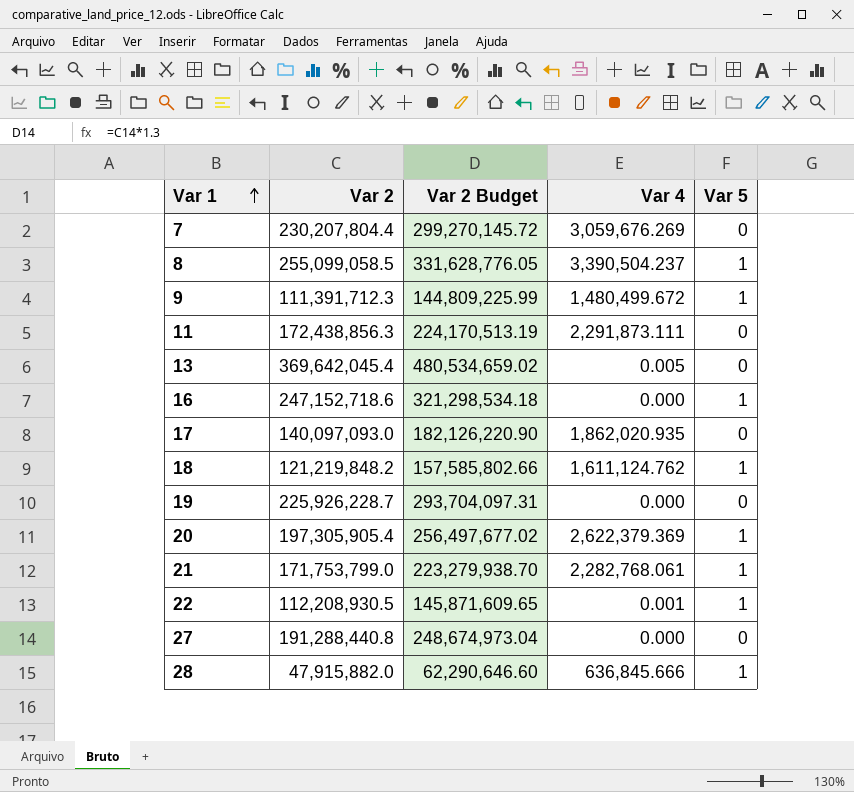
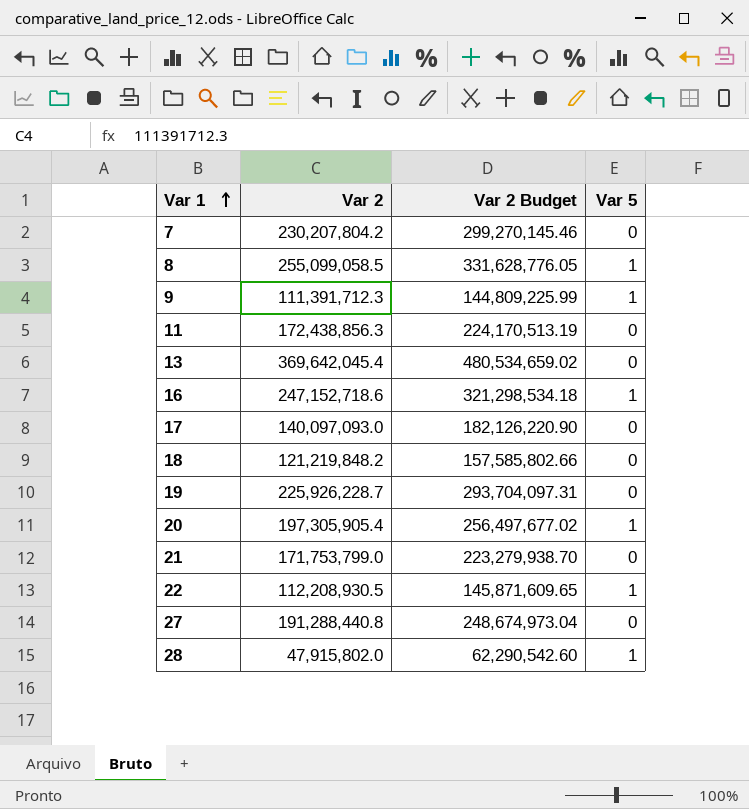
column Var 4 | position: 4 -> none
7 | Var 2: 230,207,804.4 -> 230,207,804.2
7 | Var 2 Budget: 299,270,145.72 -> 299,270,145.46
18 | Var 5: 1 -> 0
21 | Var 5: 1 -> 0
28 | Var 2: 47,915,882.0 -> 47,915,802.0
28 | Var 2 Budget: 62,290,646.60 -> 62,290,542.60

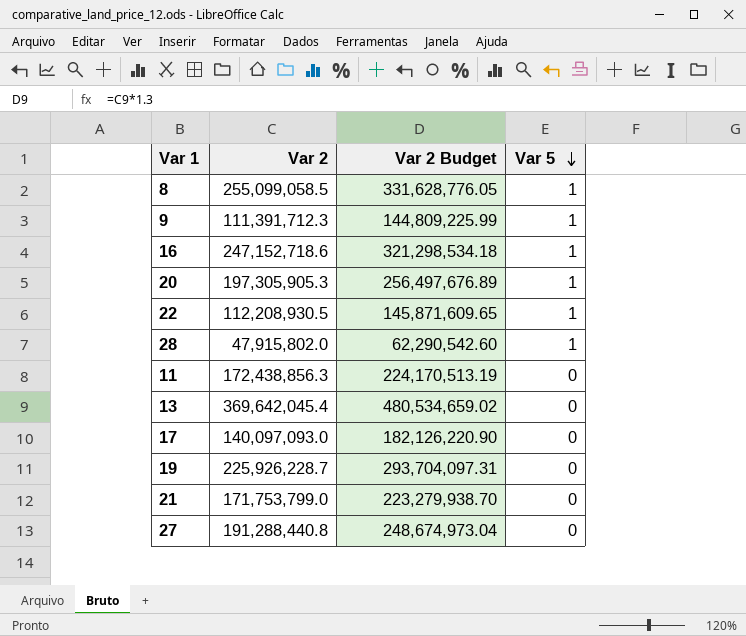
row order: Var 1 ascending -> Var 5 descending
row 7: 230,207,804.2 | 299,270,145.46 | 0 -> none
row 18: 121,219,848.2 | 157,585,802.66 | 0 -> none
20 | Var 2: 197,305,905.4 -> 197,305,905.3
20 | Var 2 Budget: 256,497,677.02 -> 256,497,676.89

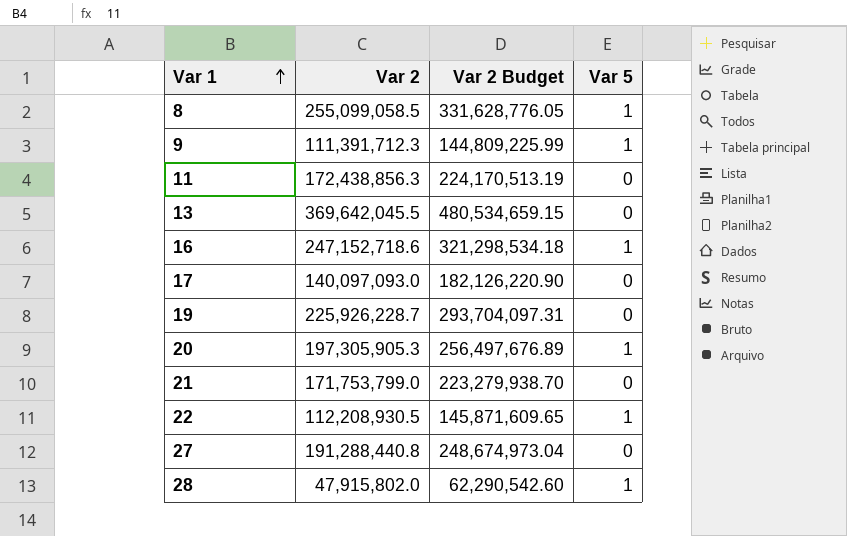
row order: Var 5 descending -> Var 1 ascending
13 | Var 2: 369,642,045.4 -> 369,642,045.5
13 | Var 2 Budget: 480,534,659.02 -> 480,534,659.15

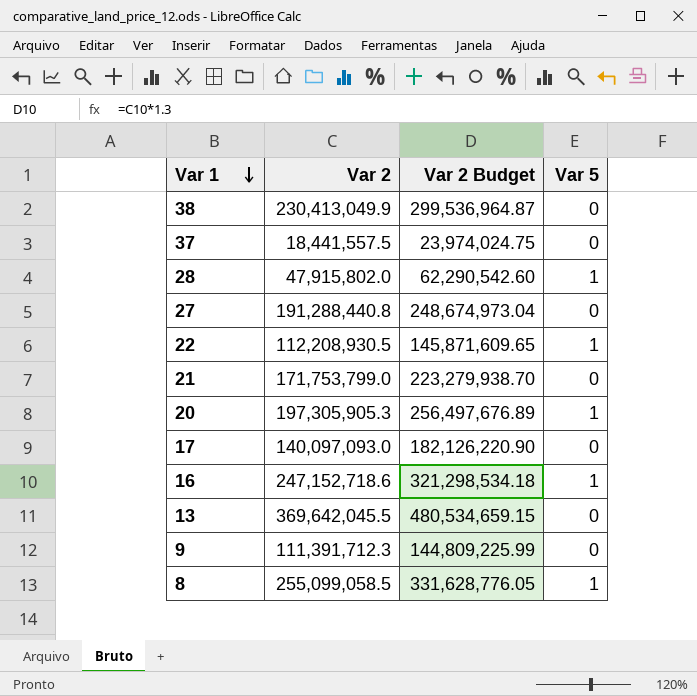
row order: Var 1 ascending -> Var 1 descending
row 11: 172,438,856.3 | 224,170,513.19 | 0 -> none
row 19: 225,926,228.7 | 293,704,097.31 | 0 -> none
row 38: none -> 230,413,049.9 | 299,536,964.87 | 0
row 37: none -> 18,441,557.5 | 23,974,024.75 | 0
9 | Var 5: 1 -> 0

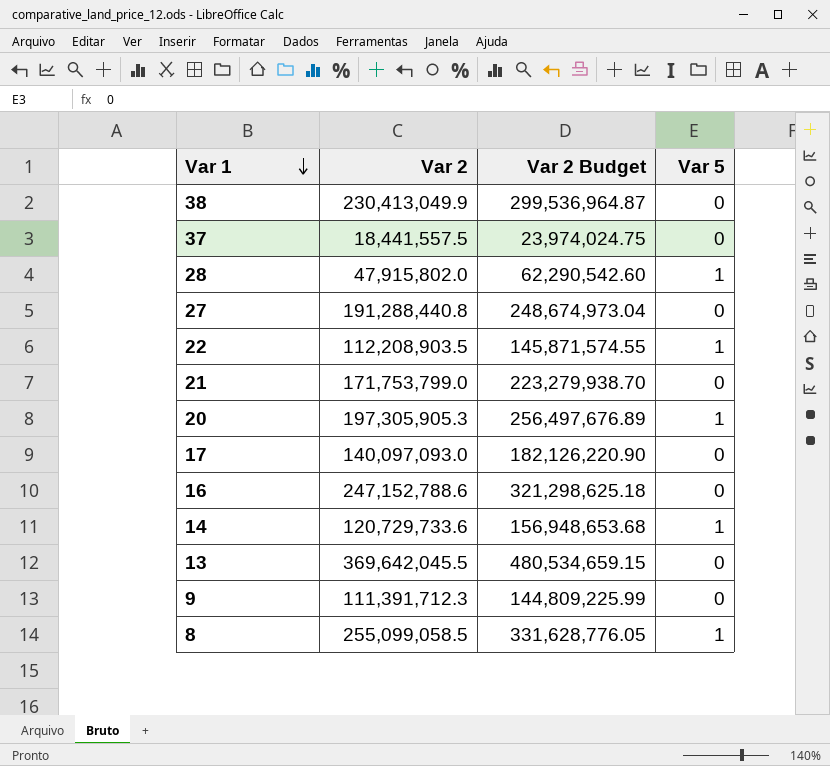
22 | Var 2: 112,208,930.5 -> 112,208,903.5
22 | Var 2 Budget: 145,871,609.65 -> 145,871,574.55
16 | Var 2: 247,152,718.6 -> 247,152,788.6
16 | Var 2 Budget: 321,298,534.18 -> 321,298,625.18
16 | Var 5: 1 -> 0
row 14: none -> 120,729,733.6 | 156,948,653.68 | 1

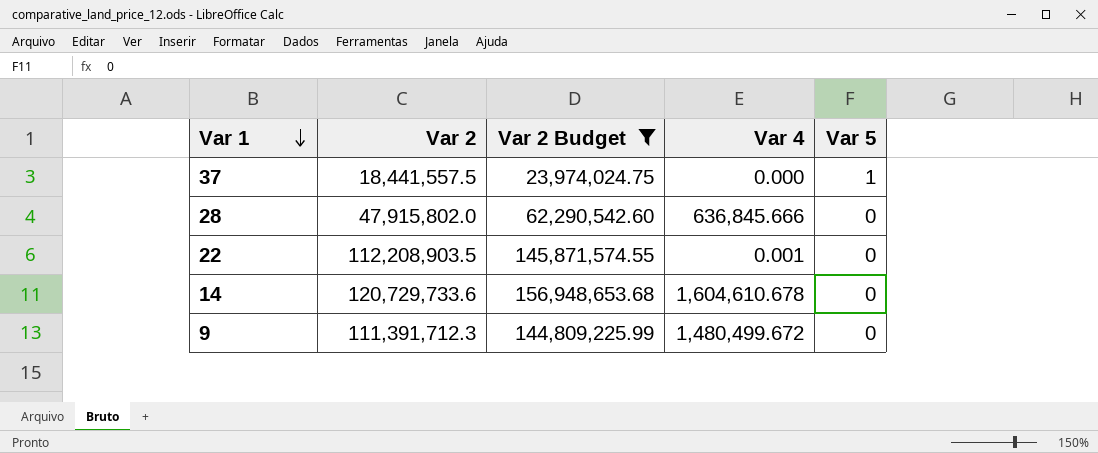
filter: none -> Var 2 Budget <= 156,948,653.68
column Var 4 | position: none -> 4
37 | Var 5: 0 -> 1
28 | Var 5: 1 -> 0
22 | Var 5: 1 -> 0
14 | Var 5: 1 -> 0

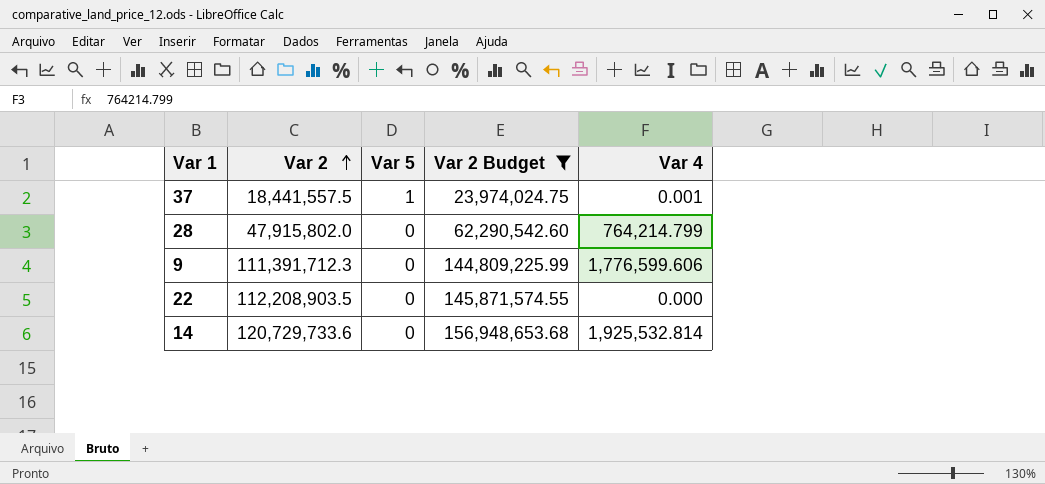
row order: Var 1 descending -> Var 2 ascending
column Var 5 | position: 5 -> 3
37 | Var 4: 0.000 -> 0.001
28 | Var 4: 636,845.666 -> 764,214.799
9 | Var 4: 1,480,499.672 -> 1,776,599.606
22 | Var 4: 0.001 -> 0.000
14 | Var 4: 1,604,610.678 -> 1,925,532.814

